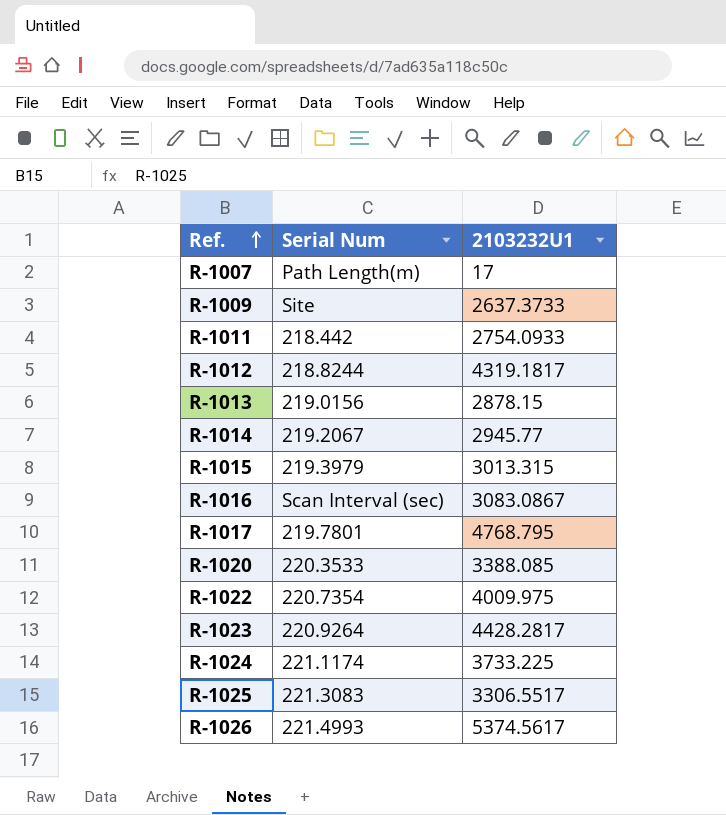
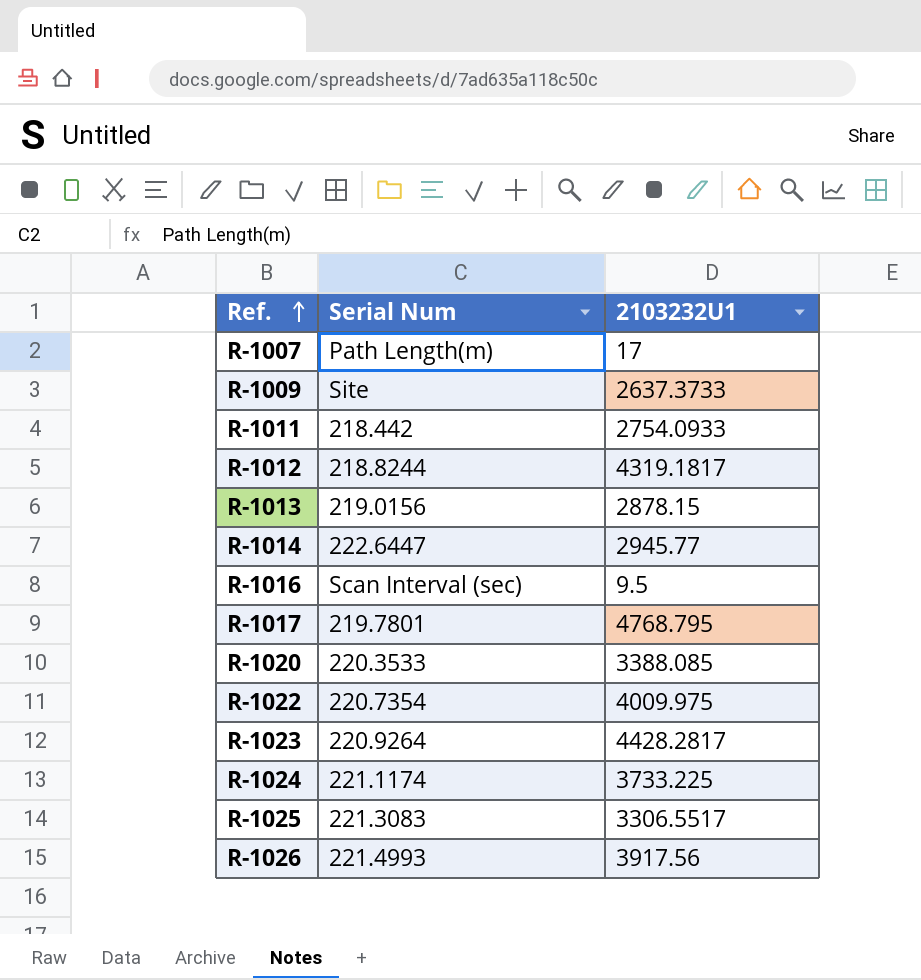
row R-1015: 219.3979 | 3013.315 -> none
R-1014 | Serial Num: 219.2067 -> 222.6447
R-1016 | 2103232U1: 3083.0867 -> 9.5
R-1026 | 2103232U1: 5374.5617 -> 3917.56

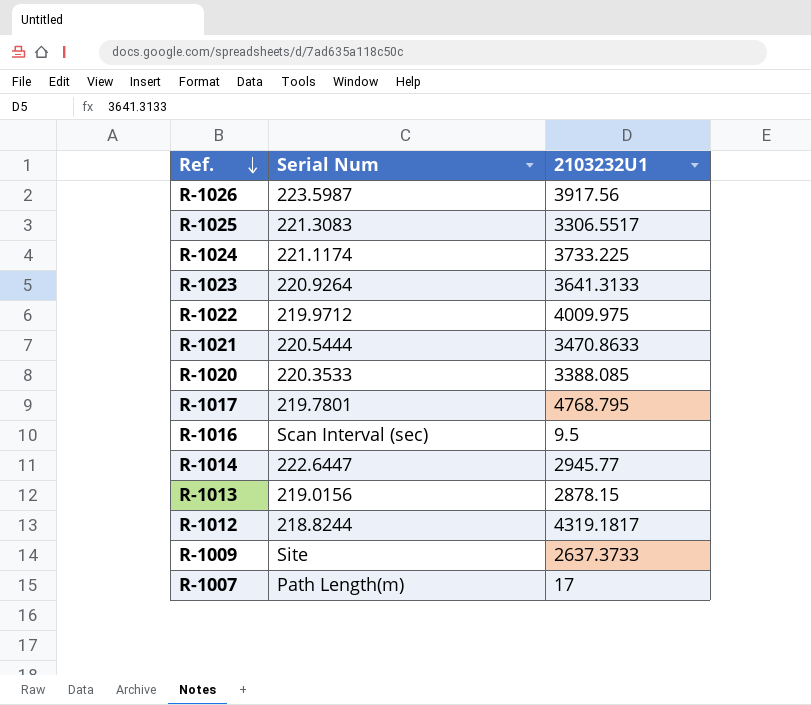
row order: Ref. ascending -> Ref. descending
row R-1011: 218.442 | 2754.0933 -> none
R-1026 | Serial Num: 221.4993 -> 223.5987
R-1023 | 2103232U1: 4428.2817 -> 3641.3133
R-1022 | Serial Num: 220.7354 -> 219.9712
row R-1021: none -> 220.5444 | 3470.8633

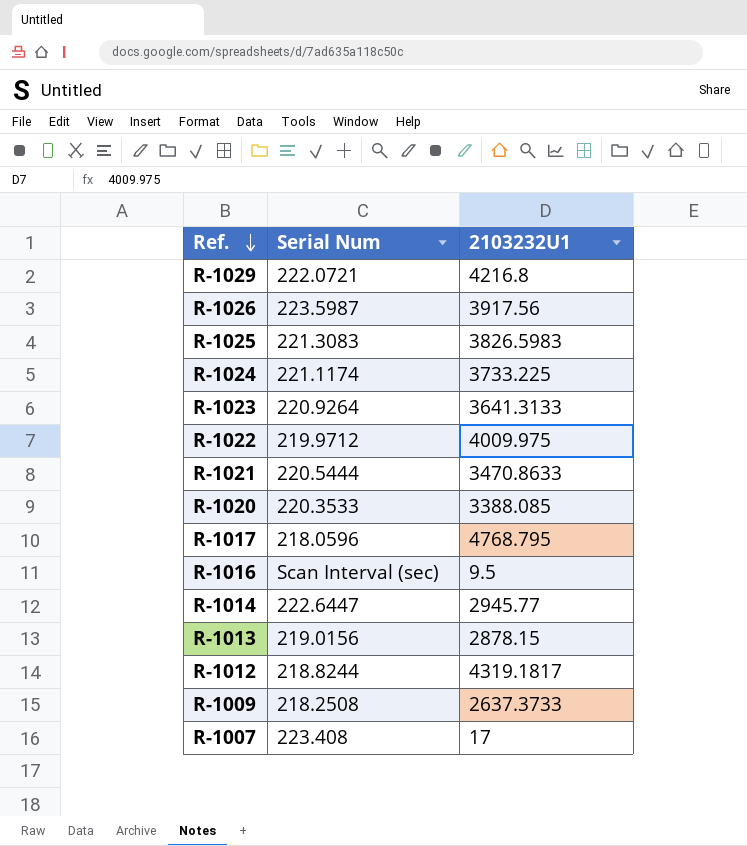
row R-1029: none -> 222.0721 | 4216.8
R-1025 | 2103232U1: 3306.5517 -> 3826.5983
R-1017 | Serial Num: 219.7801 -> 218.0596
R-1009 | Serial Num: Site -> 218.2508
R-1007 | Serial Num: Path Length(m) -> 223.408

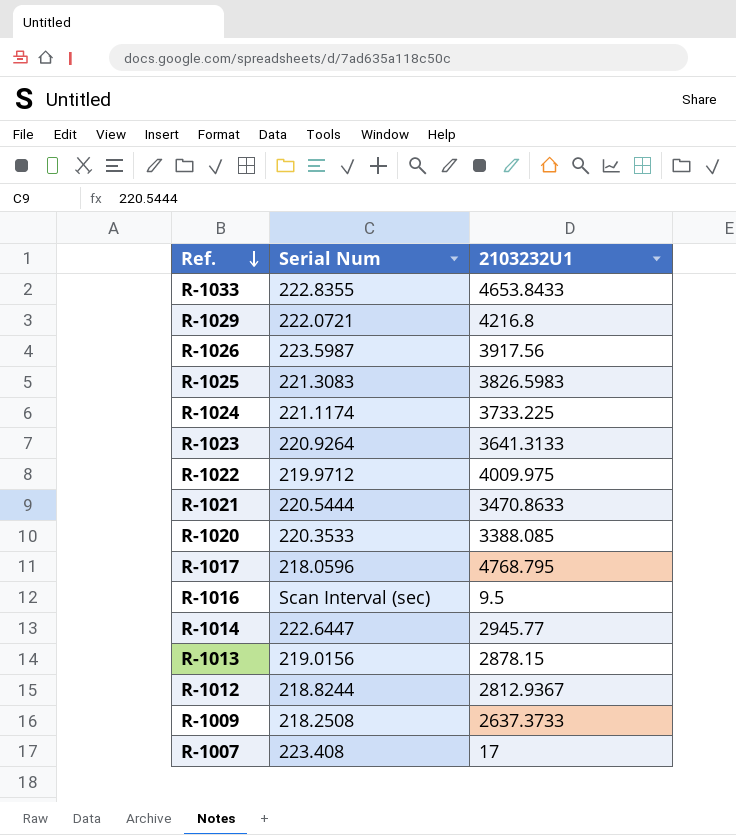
row R-1033: none -> 222.8355 | 4653.8433
R-1012 | 2103232U1: 4319.1817 -> 2812.9367

